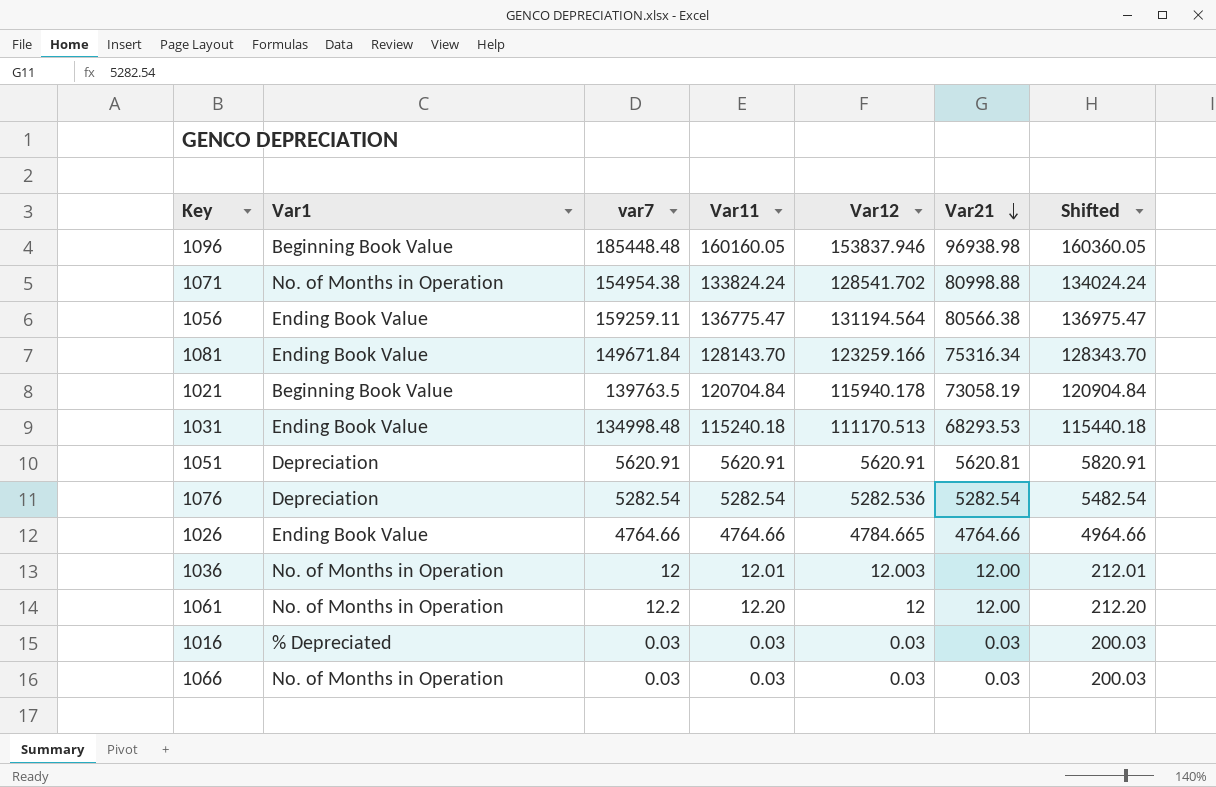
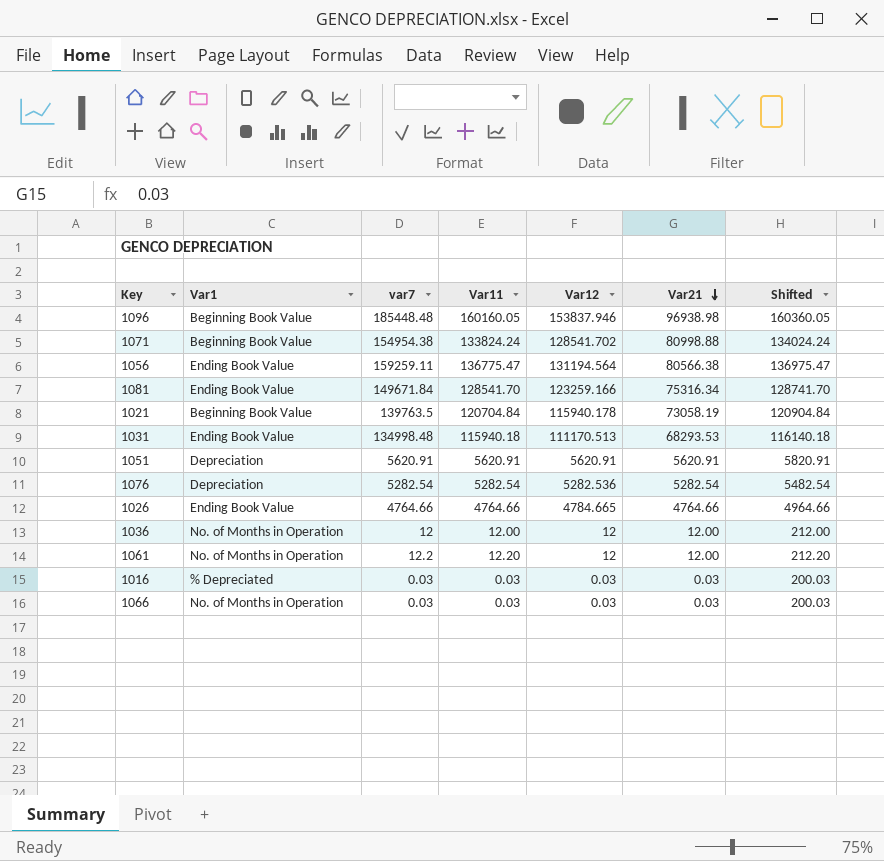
1071 | Var1: No. of Months in Operation -> Beginning Book Value
1081 | Var11: 128143.70 -> 128541.70
1081 | Shifted: 128343.70 -> 128741.70
1031 | Var11: 115240.18 -> 115940.18
1031 | Shifted: 115440.18 -> 116140.18
1051 | Var21: 5620.81 -> 5620.91
1036 | Var11: 12.01 -> 12.00
1036 | Var12: 12.003 -> 12
1036 | Shifted: 212.01 -> 212.00

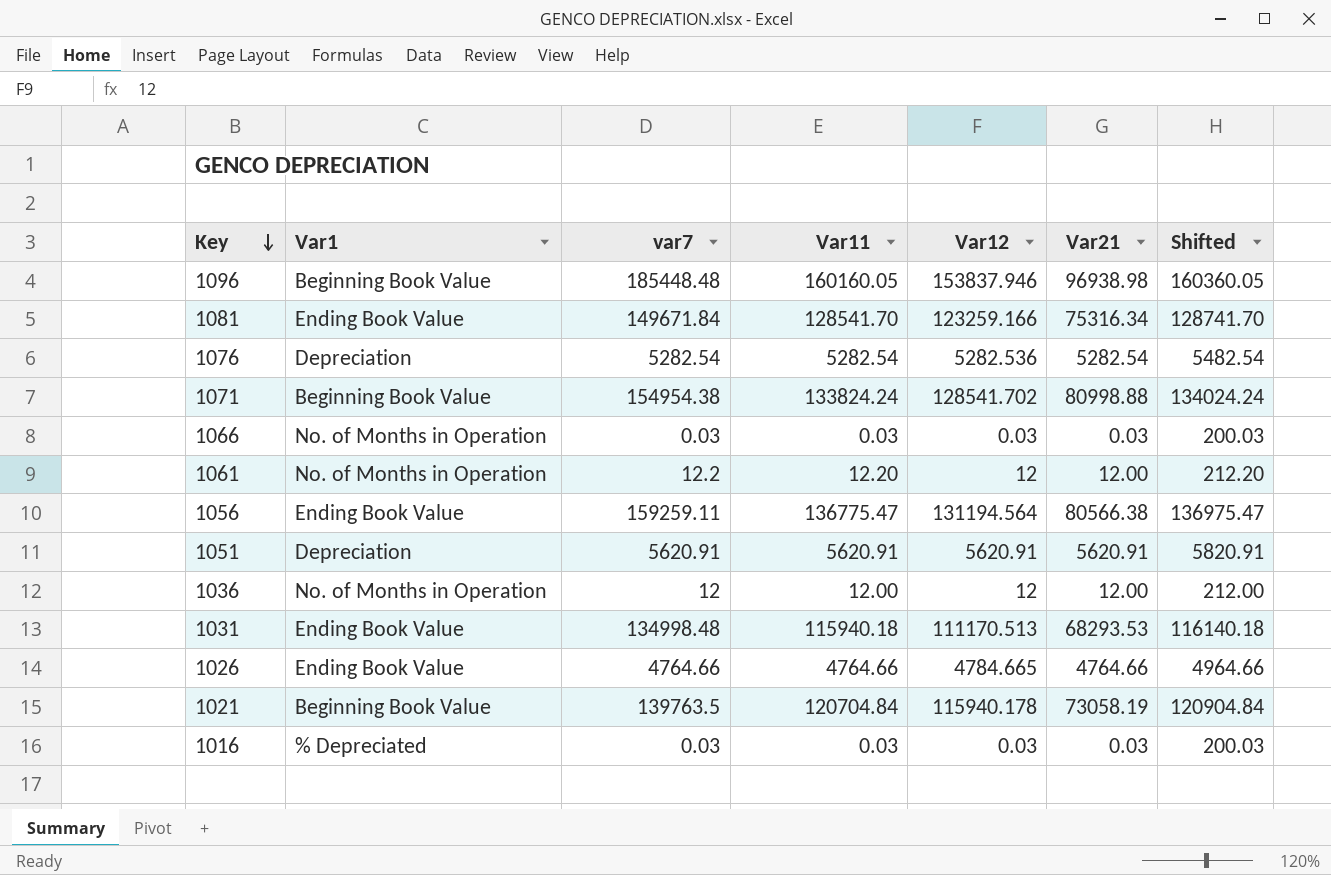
row order: Var21 descending -> Key descending

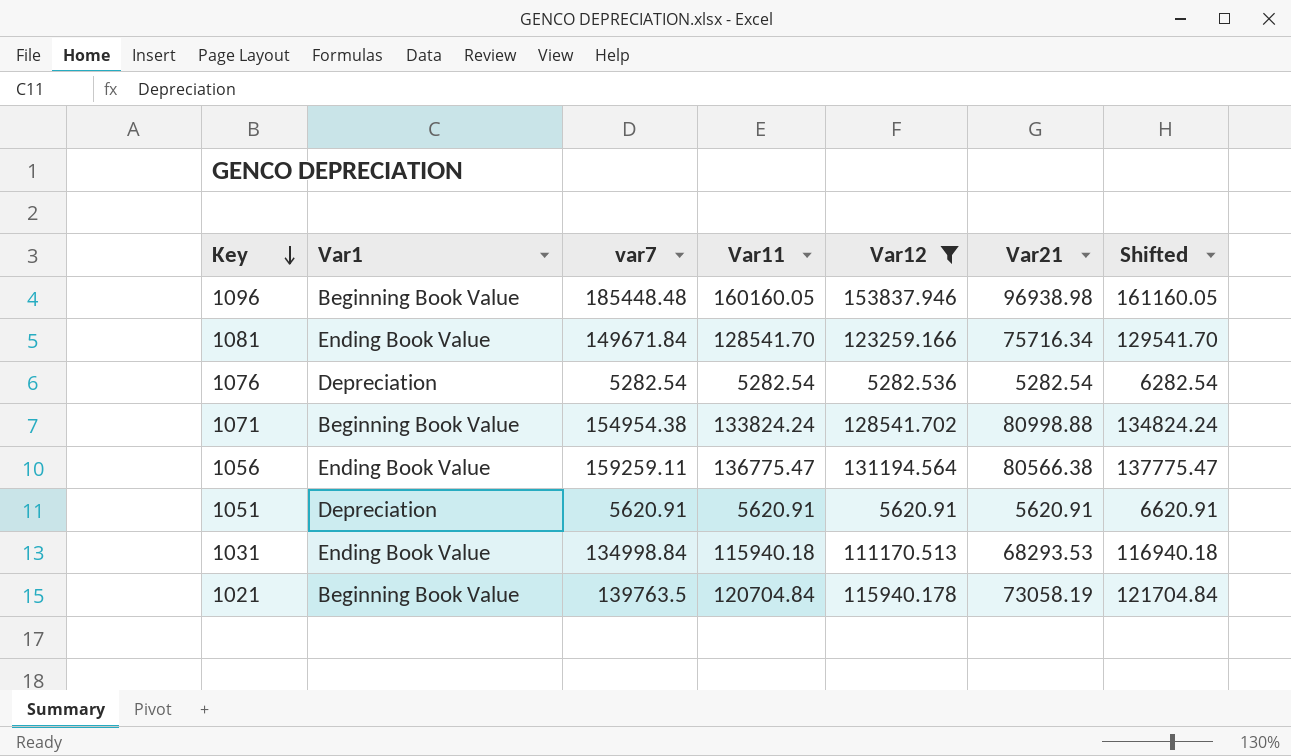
filter: none -> Var12 >= 5282.536
column Shifted | formula: [Var11] + 200 -> [Var11] + 1000
1081 | Var21: 75316.34 -> 75716.34
1031 | var7: 134998.48 -> 134998.84

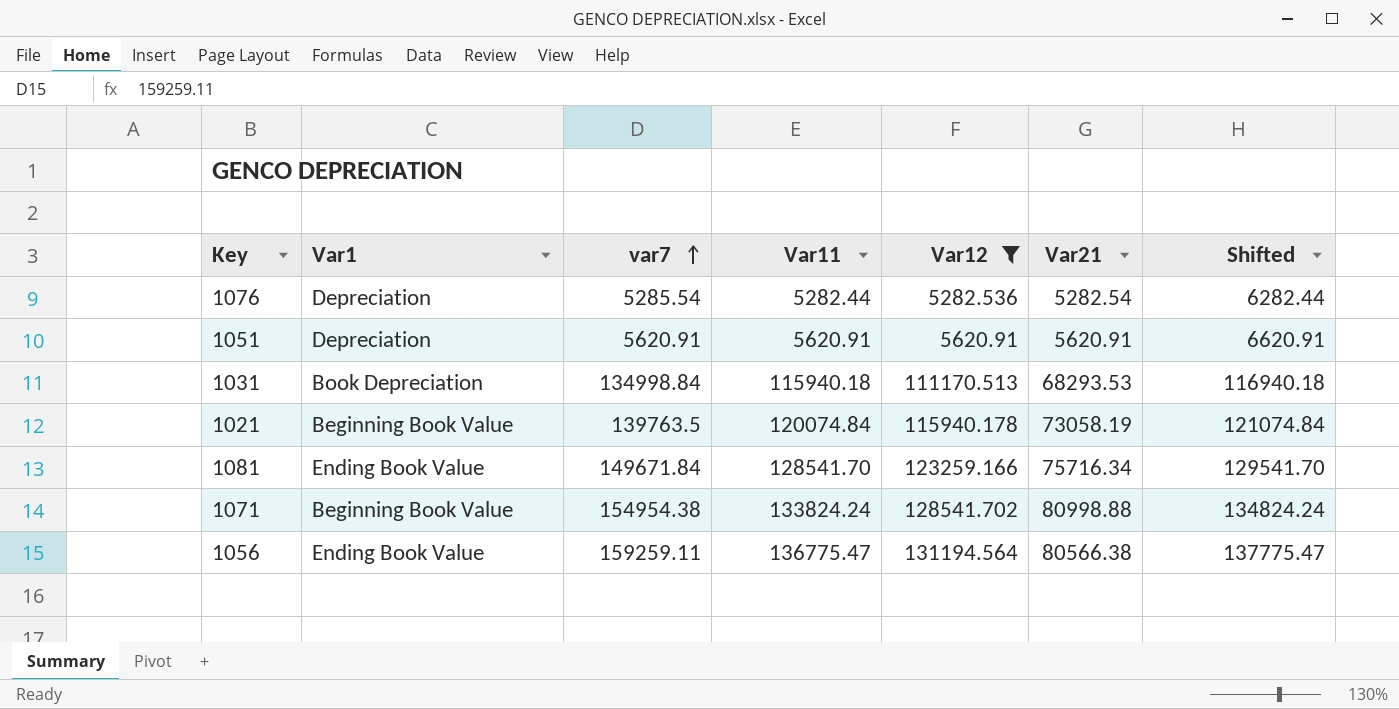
row order: Key descending -> var7 ascending
row 1096: Beginning Book Value | 185448.48 | 160160.05 | 153837.946 | 96938.98 | 161160.05 -> none
1076 | var7: 5282.54 -> 5285.54
1076 | Var11: 5282.54 -> 5282.44
1076 | Shifted: 6282.54 -> 6282.44
1031 | Var1: Ending Book Value -> Book Depreciation
1021 | Var11: 120704.84 -> 120074.84
1021 | Shifted: 121704.84 -> 121074.84

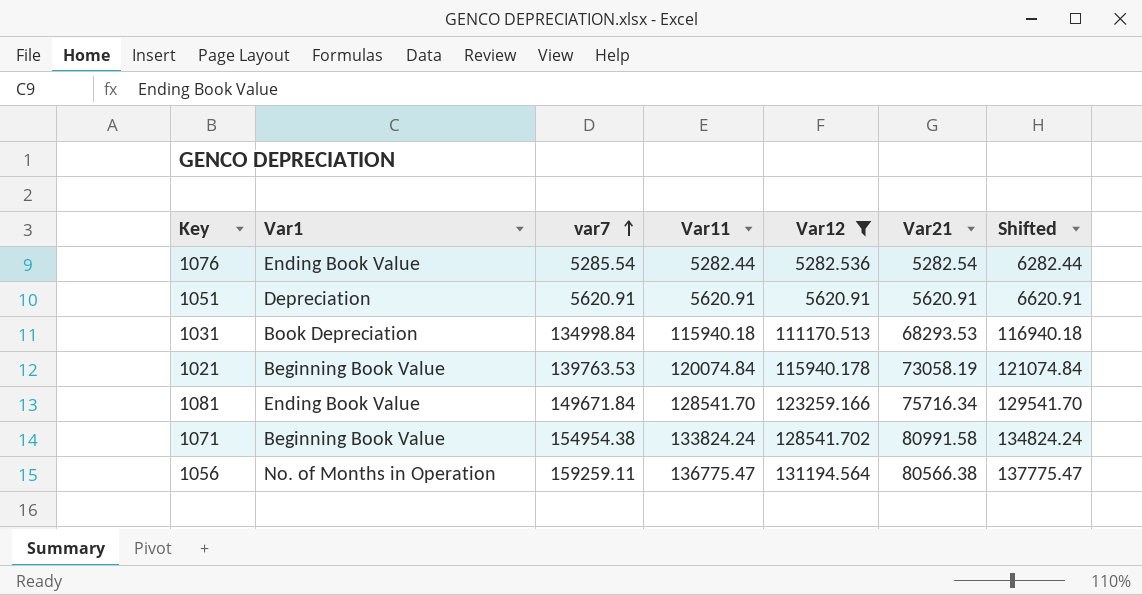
1076 | Var1: Depreciation -> Ending Book Value
1021 | var7: 139763.5 -> 139763.53
1071 | Var21: 80998.88 -> 80991.58
1056 | Var1: Ending Book Value -> No. of Months in Operation

